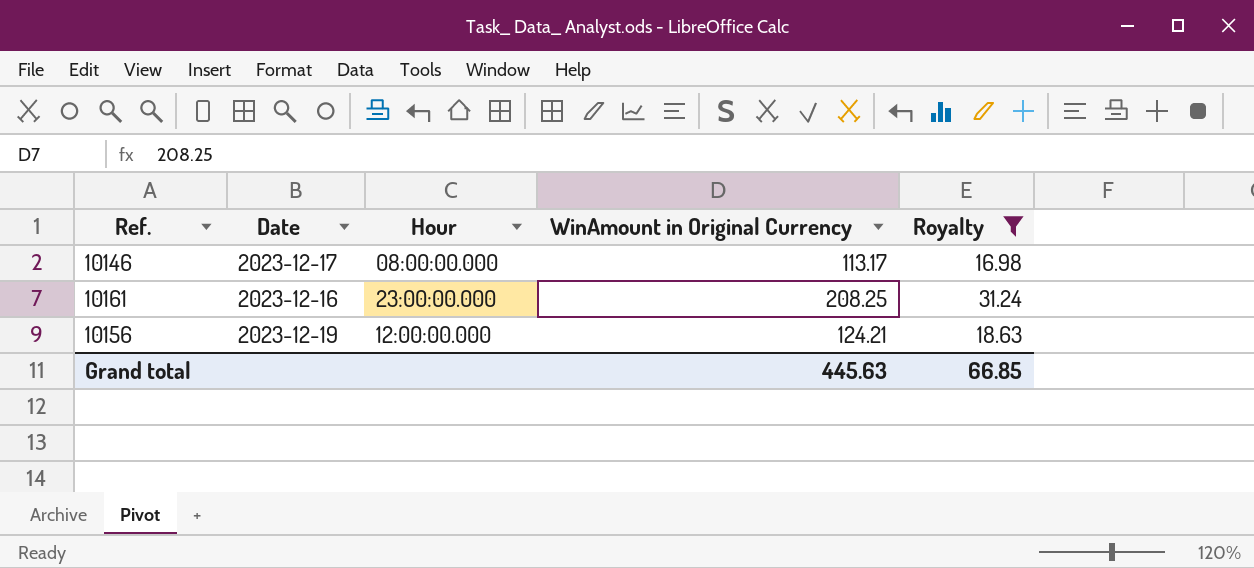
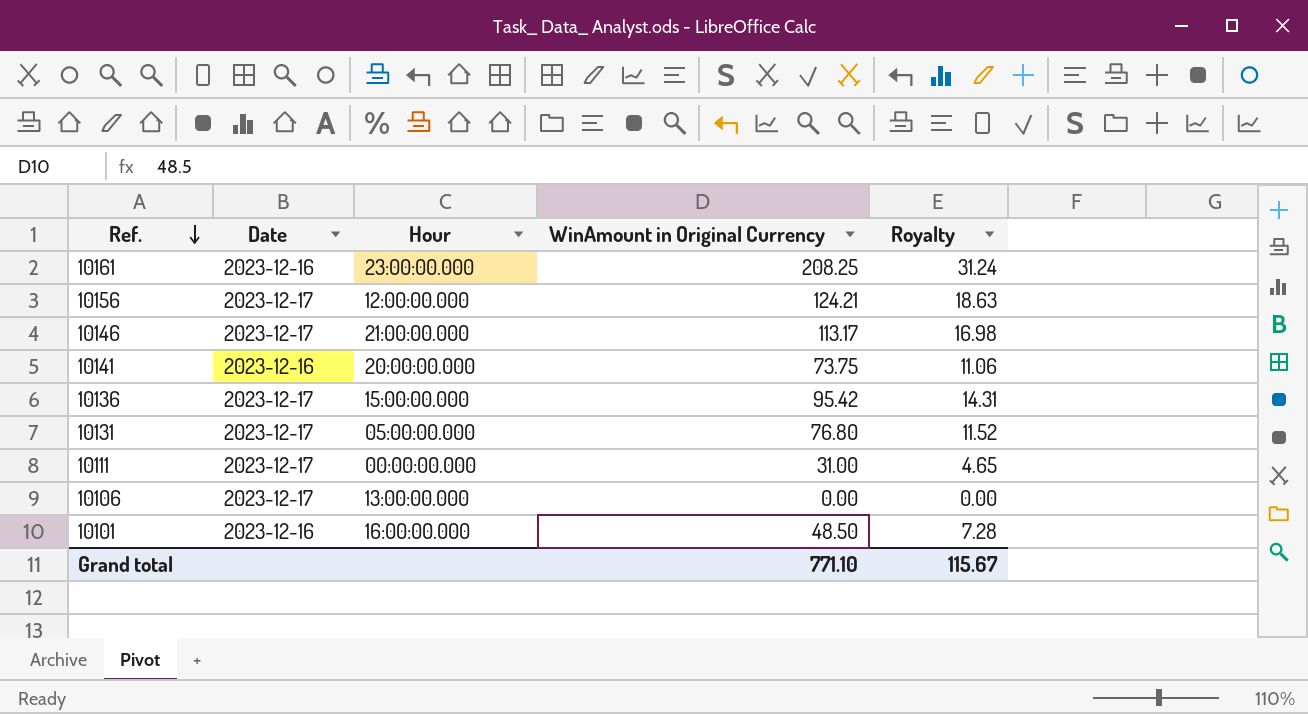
filter: Royalty >= 16.98 -> none
row order: none -> Ref. descending
10156 | Date: 2023-12-19 -> 2023-12-17
10146 | Hour: 08:00:00.000 -> 21:00:00.000
Grand total | WinAmount in Original Currency: 445.63 -> 771.10
Grand total | Royalty: 66.85 -> 115.67

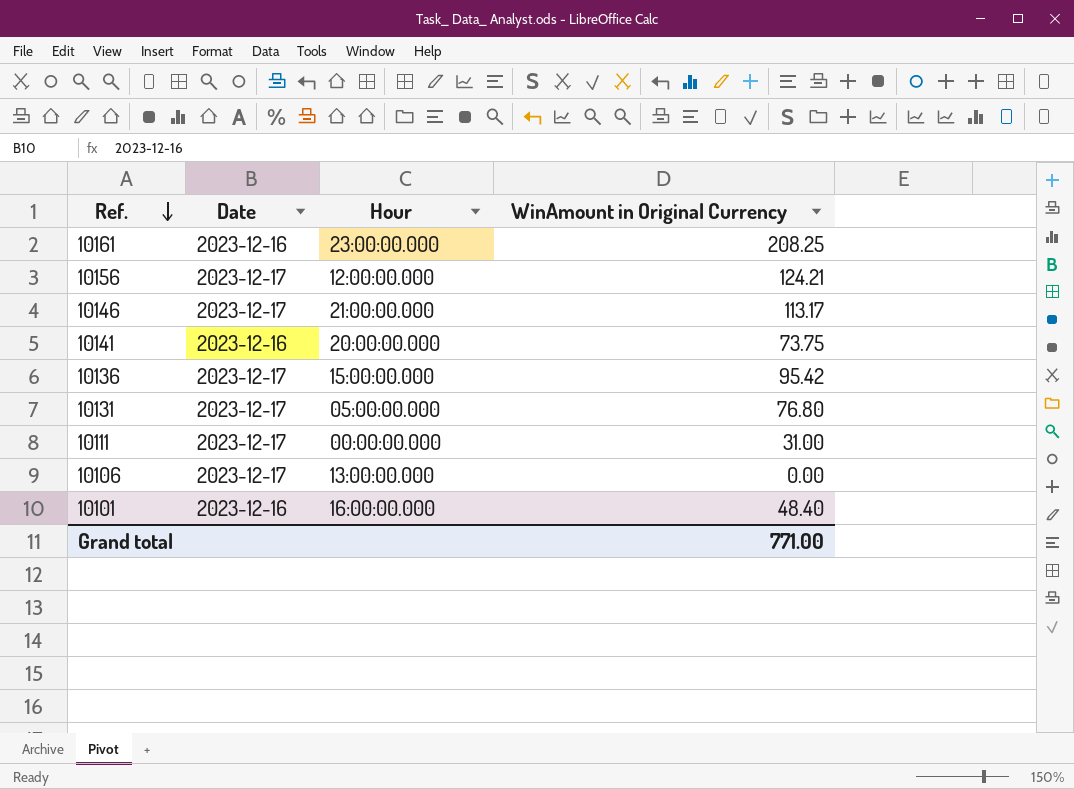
column Royalty | formula: [WinAmount in Original Currency] * 0.15 -> none
10101 | WinAmount in Original Currency: 48.50 -> 48.40
Grand total | WinAmount in Original Currency: 771.10 -> 771.00

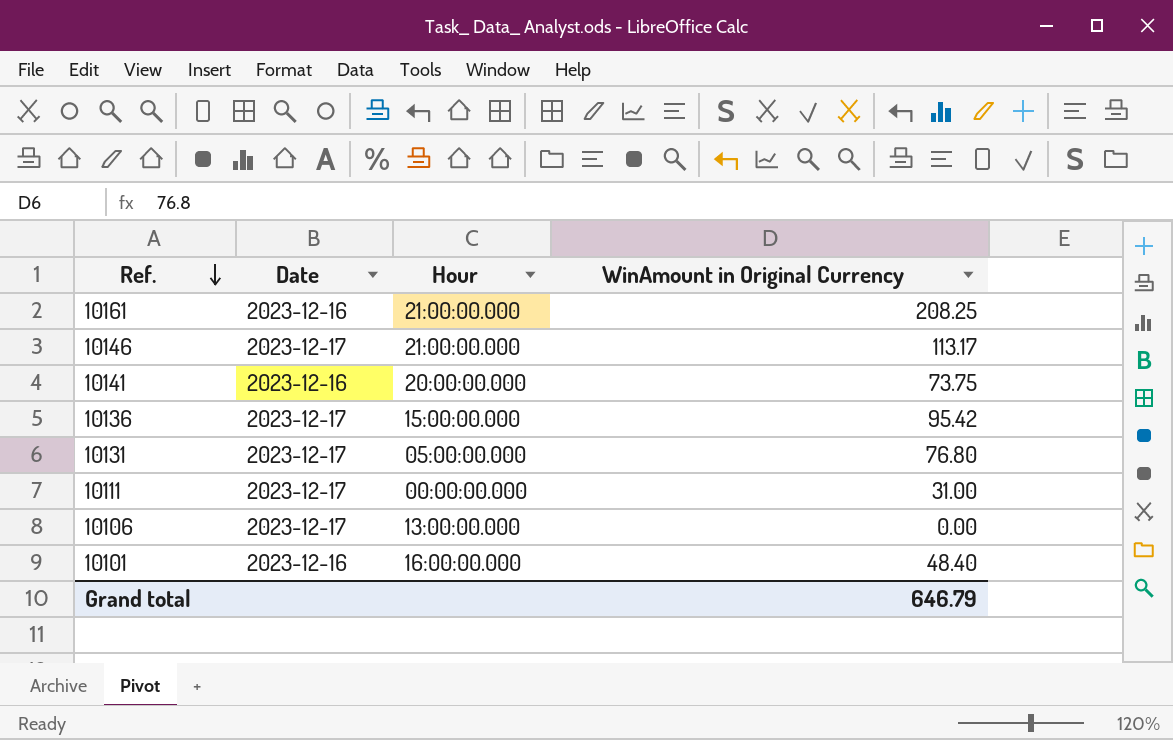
row 10156: 2023-12-17 | 12:00:00.000 | 124.21 -> none
10161 | Hour: 23:00:00.000 -> 21:00:00.000
Grand total | WinAmount in Original Currency: 771.00 -> 646.79

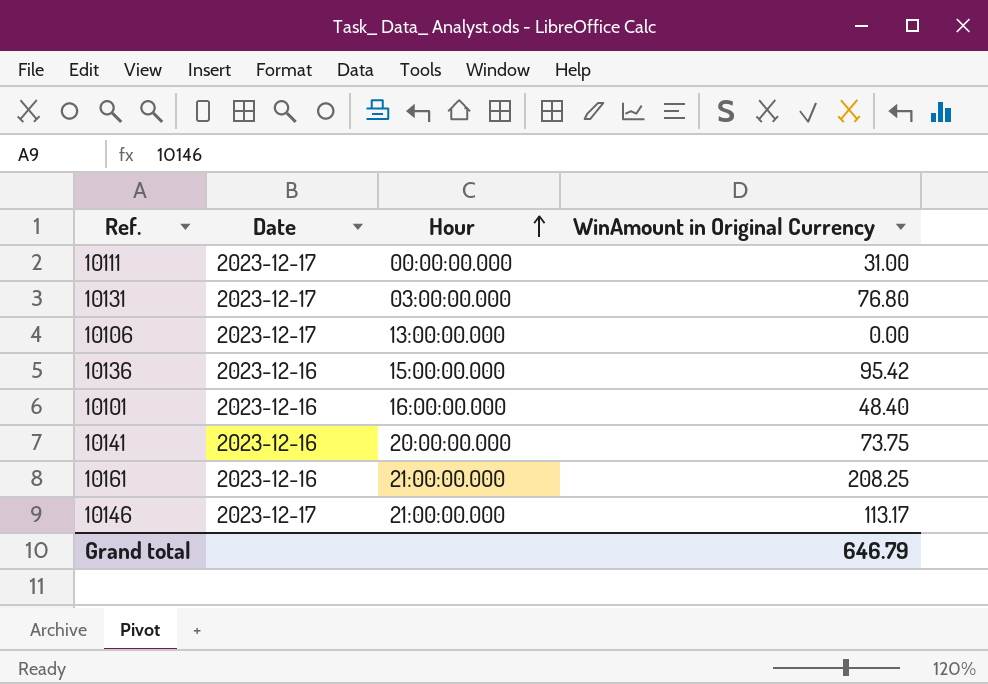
row order: Ref. descending -> Hour ascending
10131 | Hour: 05:00:00.000 -> 03:00:00.000
10136 | Date: 2023-12-17 -> 2023-12-16

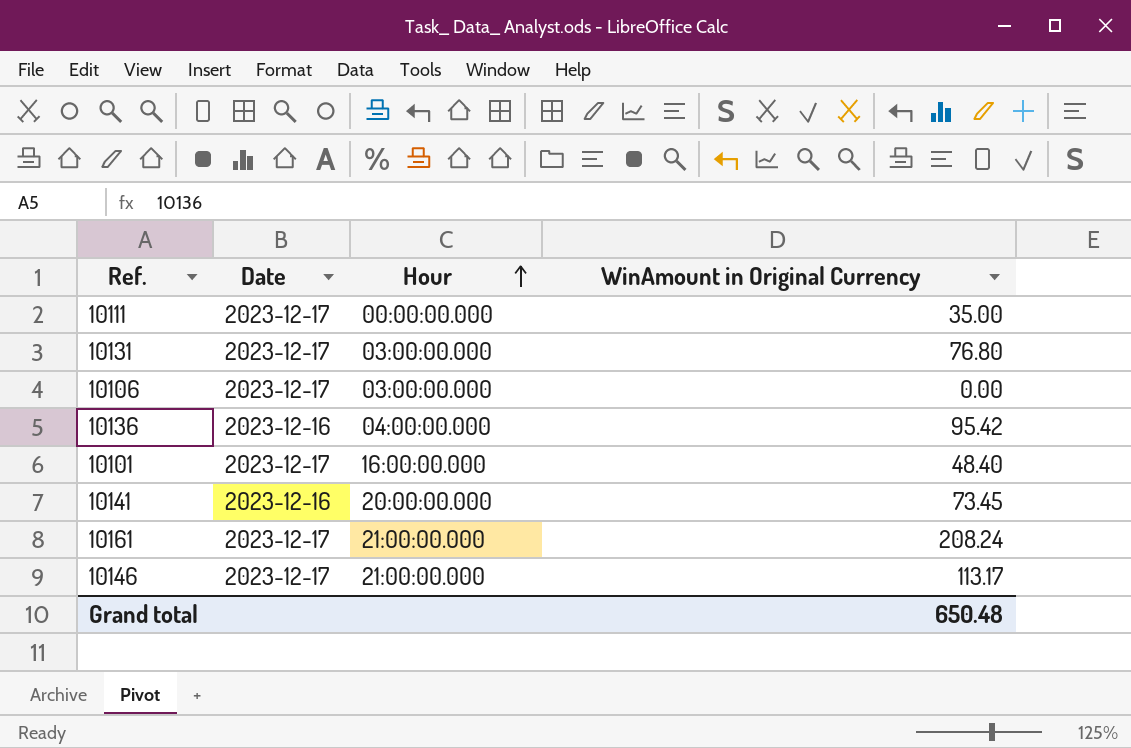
10111 | WinAmount in Original Currency: 31.00 -> 35.00
10106 | Hour: 13:00:00.000 -> 03:00:00.000
10136 | Hour: 15:00:00.000 -> 04:00:00.000
10101 | Date: 2023-12-16 -> 2023-12-17
10141 | WinAmount in Original Currency: 73.75 -> 73.45
10161 | Date: 2023-12-16 -> 2023-12-17
10161 | WinAmount in Original Currency: 208.25 -> 208.24
Grand total | WinAmount in Original Currency: 646.79 -> 650.48

